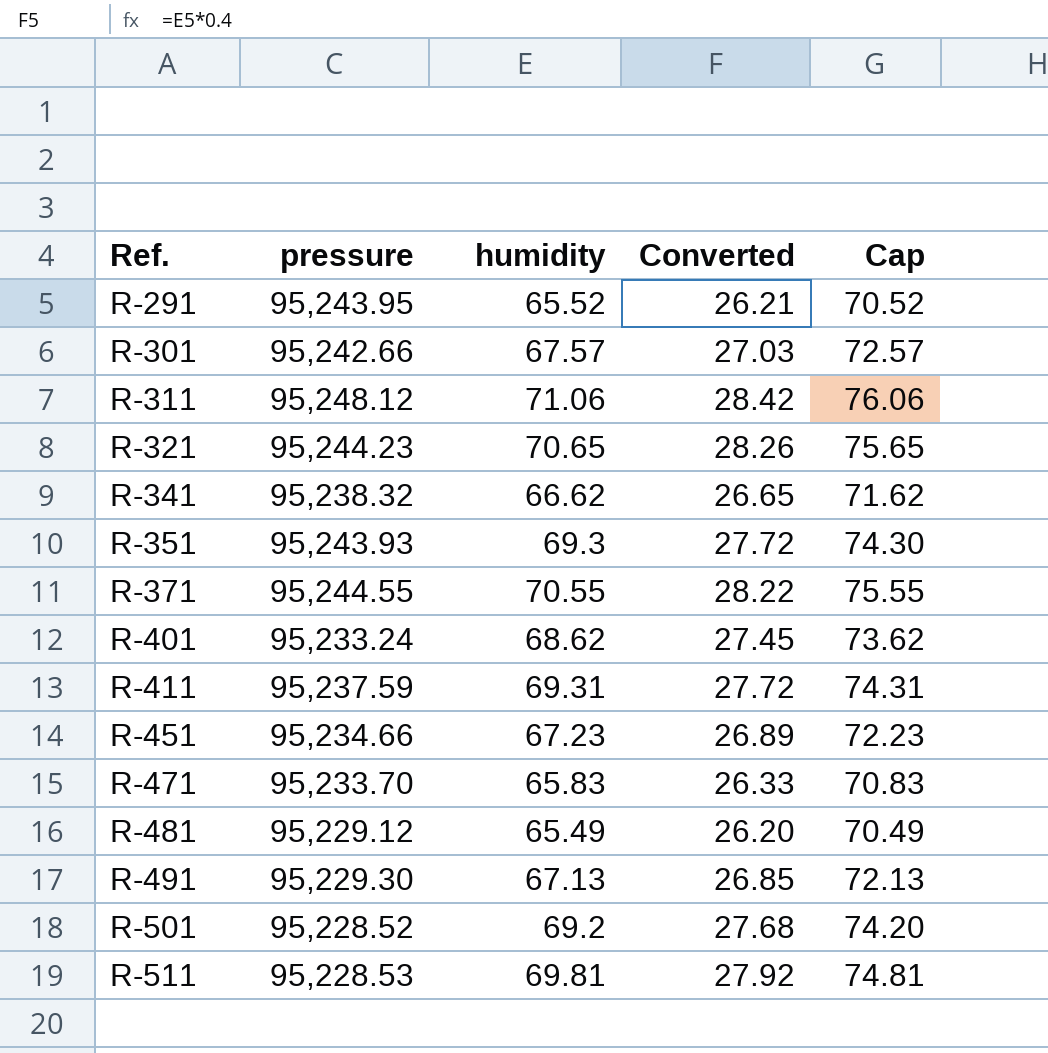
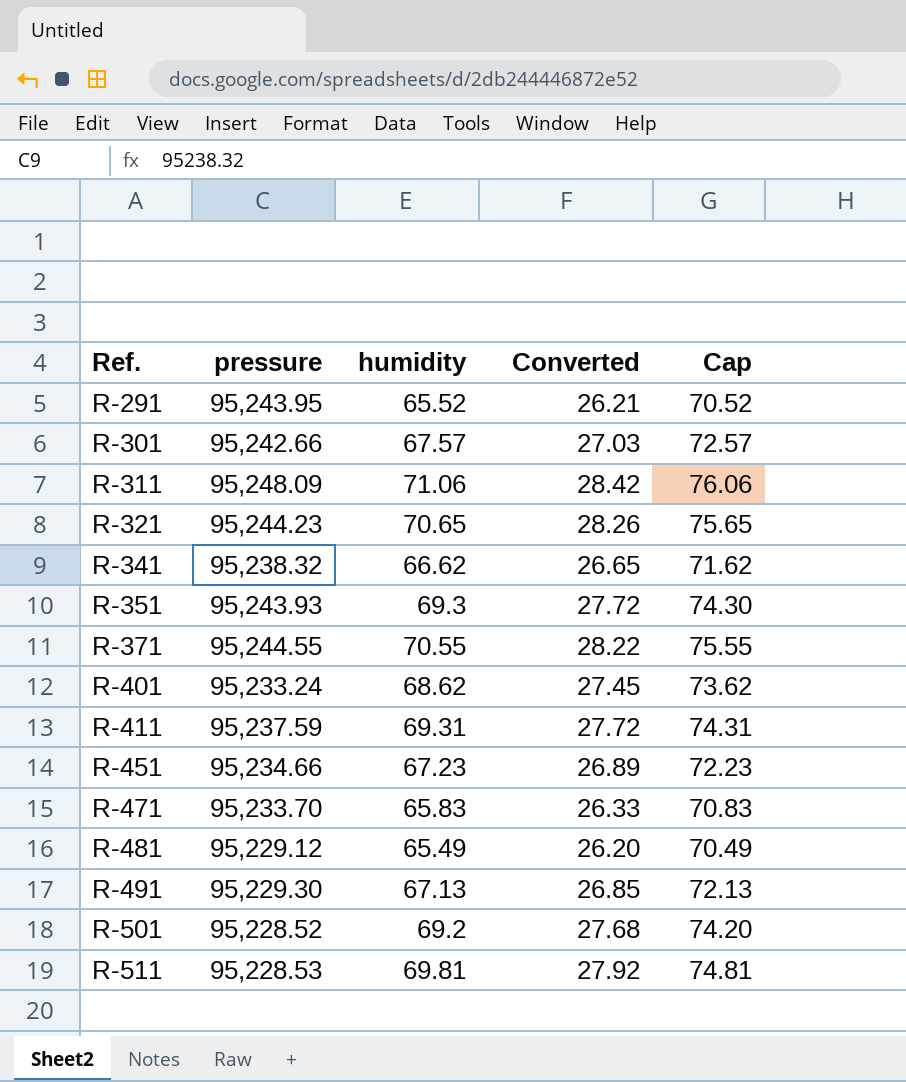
R-311 | pressure: 95,248.12 -> 95,248.09

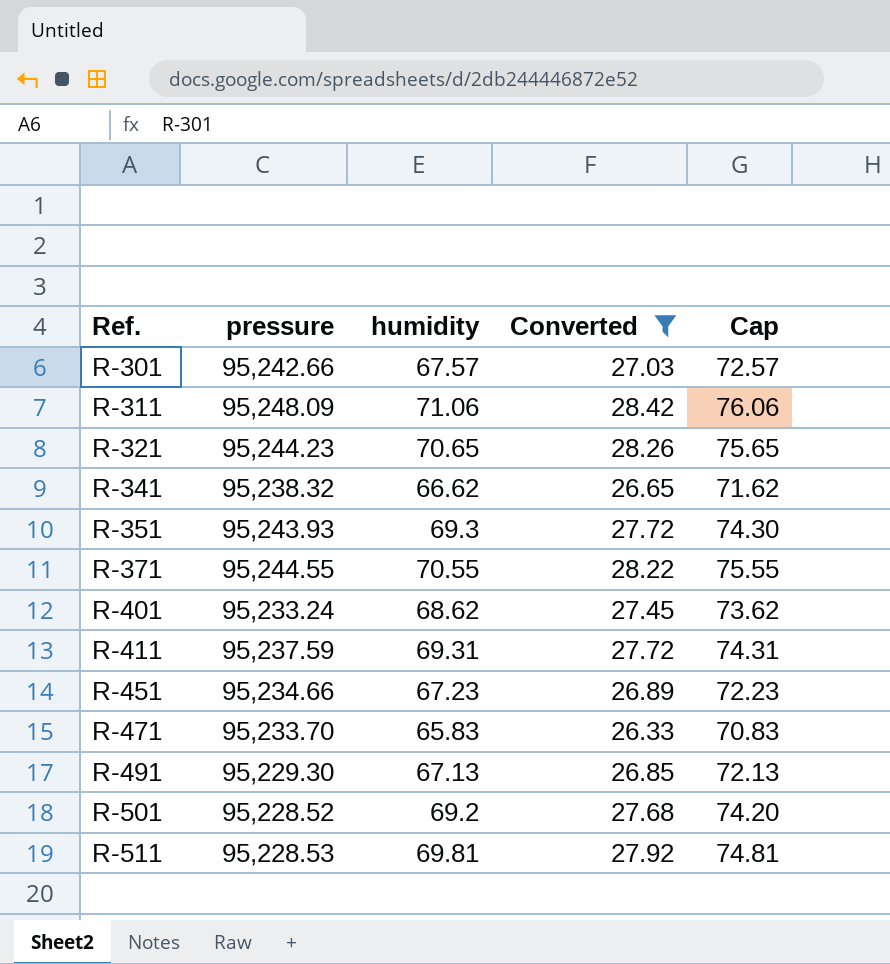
filter: none -> Converted >= 26.33

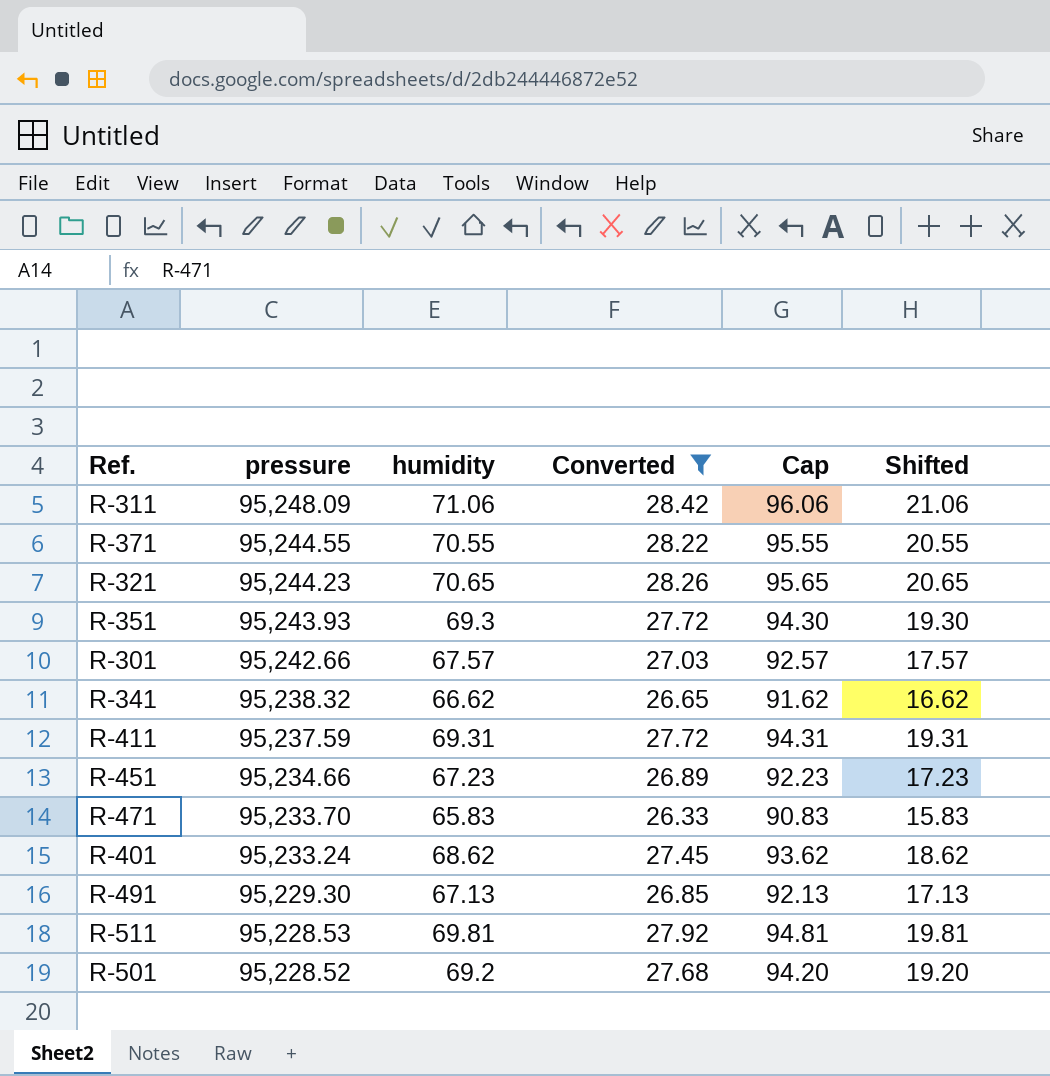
row order: Ref. ascending -> pressure descending
column Cap | formula: [humidity] + 5 -> [humidity] + 25
column Shifted | formula: none -> [humidity] - 50

